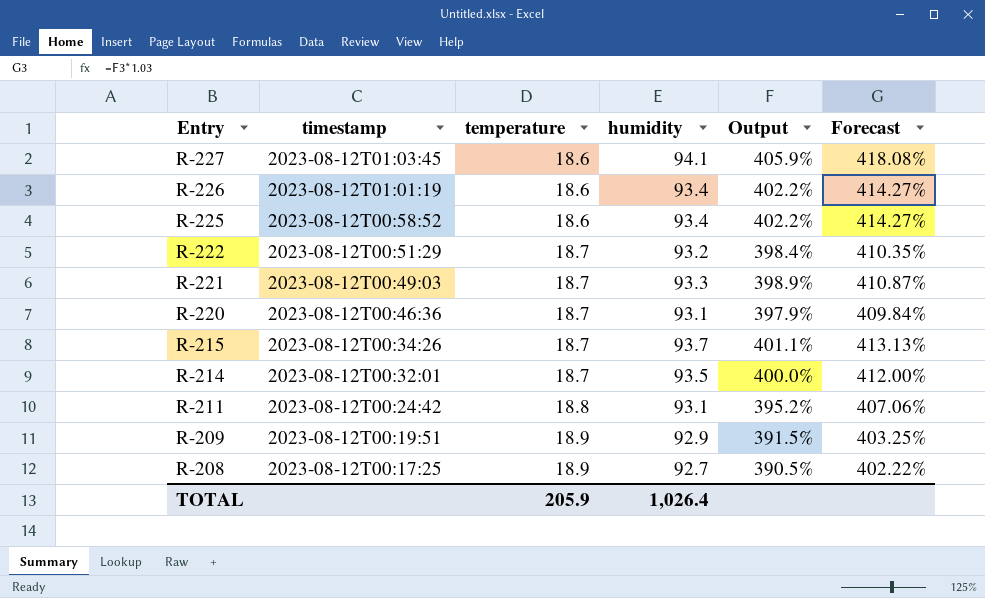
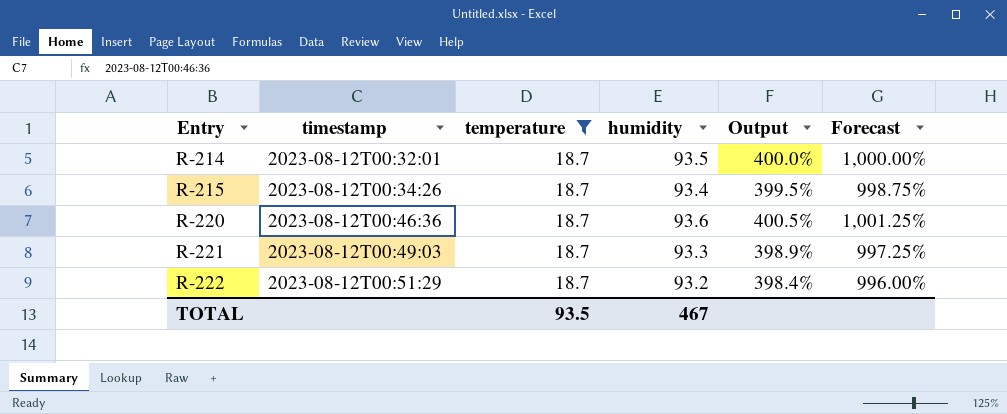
filter: none -> temperature = 18.7
row order: Entry descending -> Entry ascending
column Forecast | formula: [Output] * 1.03 -> [Output] * 2.5
R-215 | humidity: 93.7 -> 93.4
R-215 | Output: 401.1% -> 399.5%
R-220 | humidity: 93.1 -> 93.6
R-220 | Output: 397.9% -> 400.5%
TOTAL | temperature: 205.9 -> 93.5
TOTAL | humidity: 1,026.4 -> 467

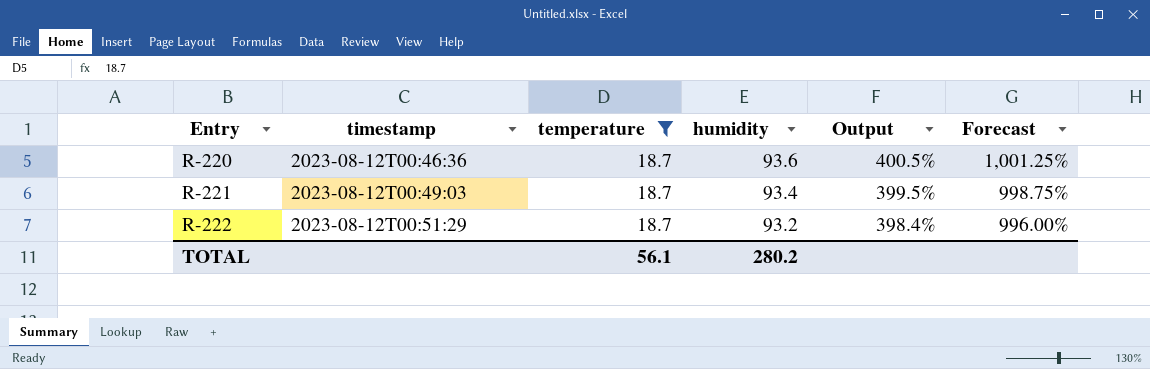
row R-214: 2023-08-12T00:32:01 | 18.7 | 93.5 | 400.0% | 1,000.00% -> none
row R-215: 2023-08-12T00:34:26 | 18.7 | 93.4 | 399.5% | 998.75% -> none
R-221 | humidity: 93.3 -> 93.4
R-221 | Output: 398.9% -> 399.5%
R-221 | Forecast: 997.25% -> 998.75%
TOTAL | temperature: 93.5 -> 56.1
TOTAL | humidity: 467 -> 280.2

